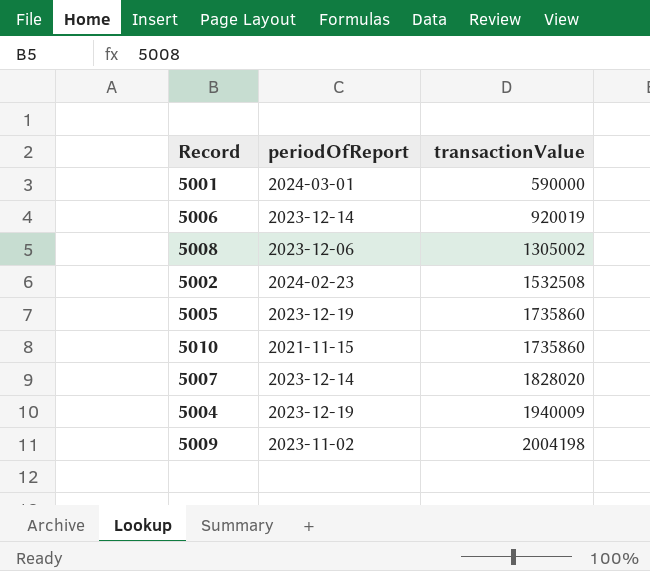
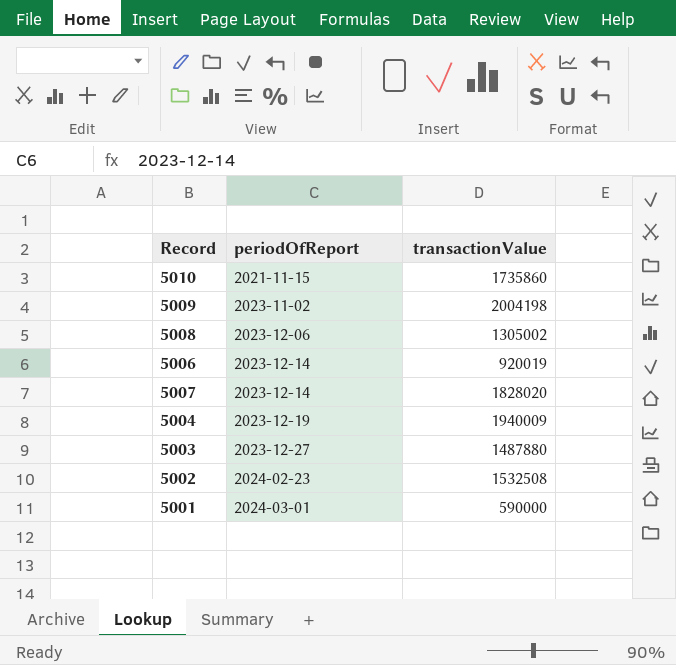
row order: transactionValue ascending -> periodOfReport ascending
row 5005: 2023-12-19 | 1735860 -> none
row 5003: none -> 2023-12-27 | 1487880

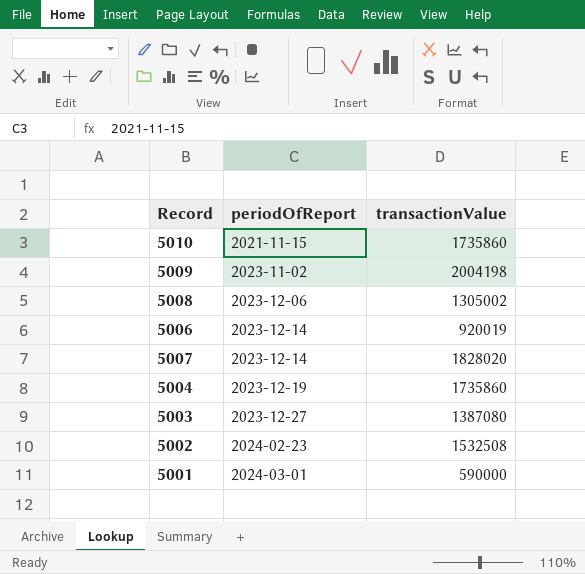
5004 | transactionValue: 1940009 -> 1735860
5003 | transactionValue: 1487880 -> 1387080

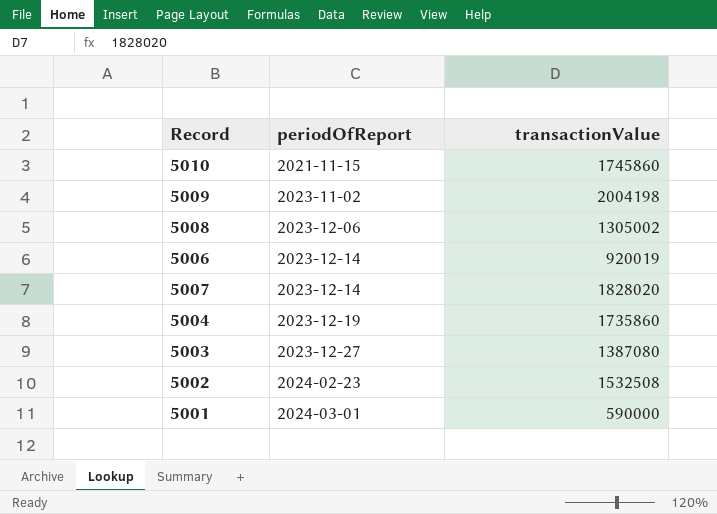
5010 | transactionValue: 1735860 -> 1745860

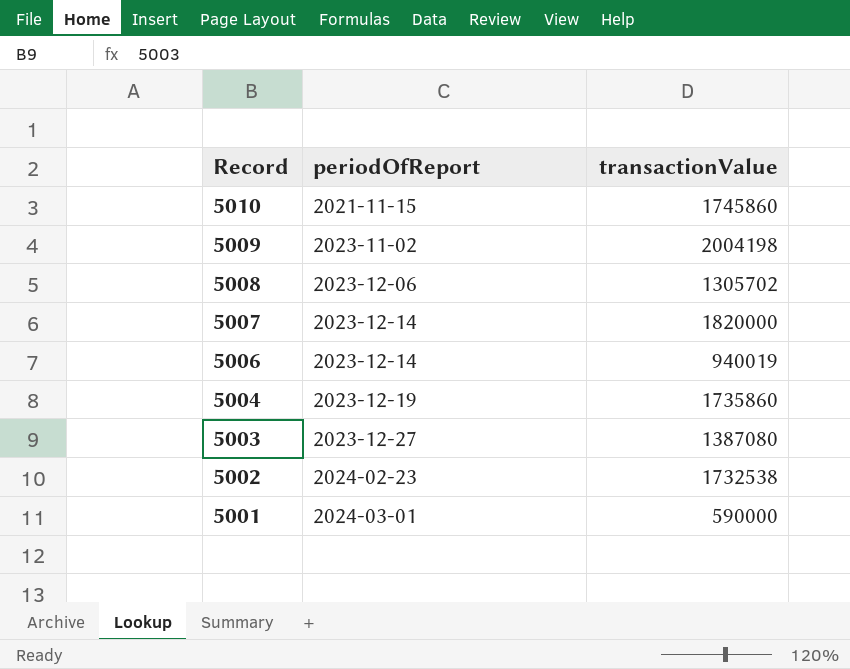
row order: periodOfReport ascending -> Record descending
5008 | transactionValue: 1305002 -> 1305702
5007 | transactionValue: 1828020 -> 1820000
5006 | transactionValue: 920019 -> 940019
5002 | transactionValue: 1532508 -> 1732538

